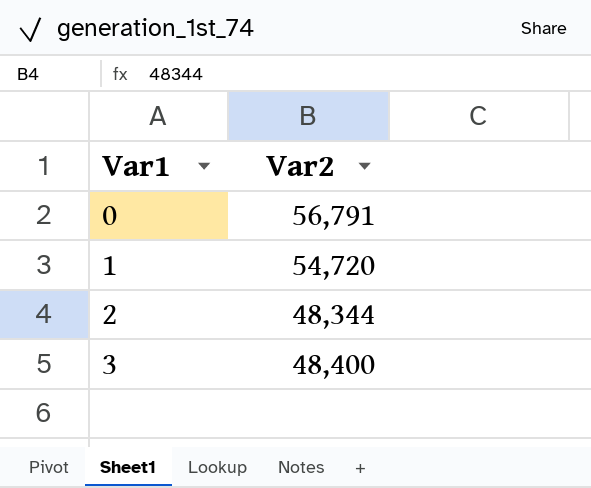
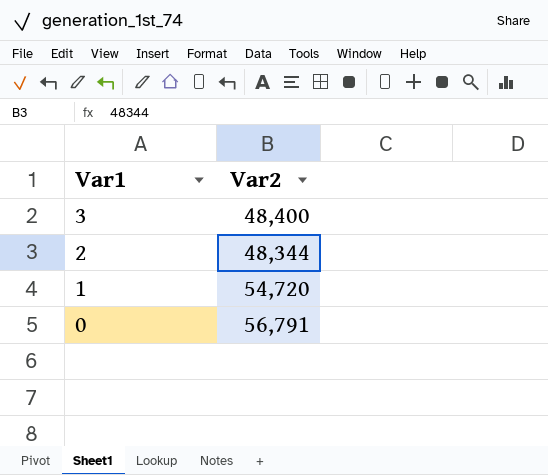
row order: Var1 ascending -> Var1 descending

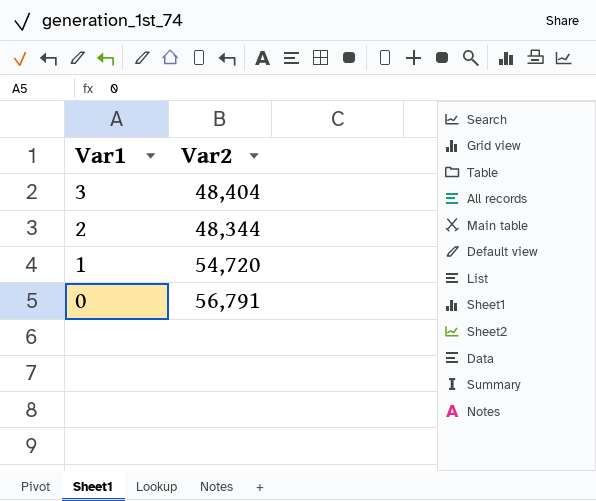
3 | Var2: 48,400 -> 48,404

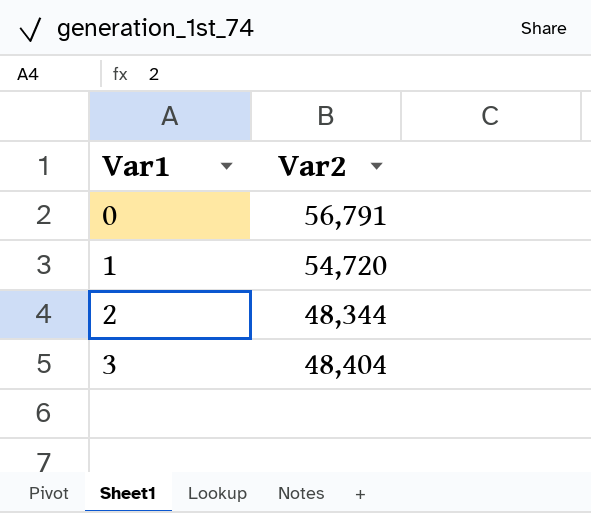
row order: Var1 descending -> Var1 ascending

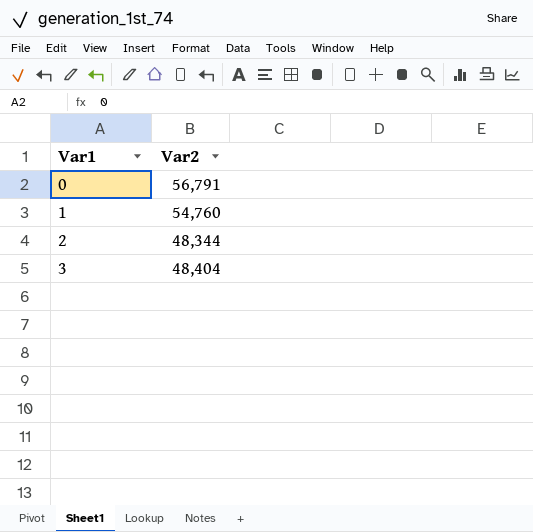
1 | Var2: 54,720 -> 54,760

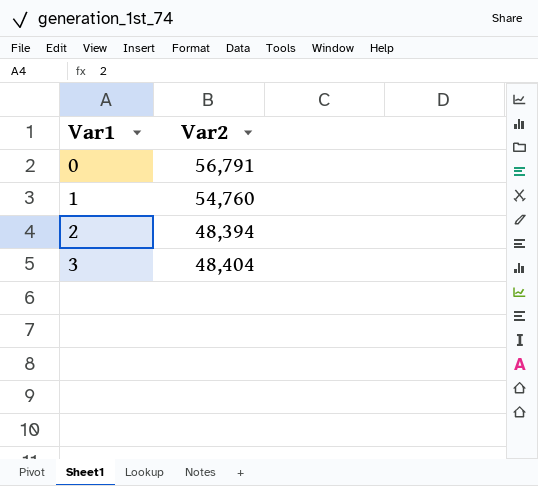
2 | Var2: 48,344 -> 48,394

